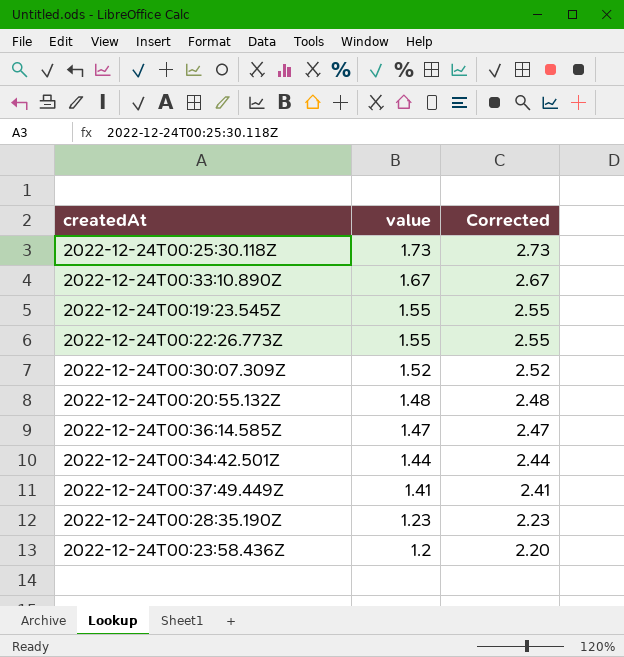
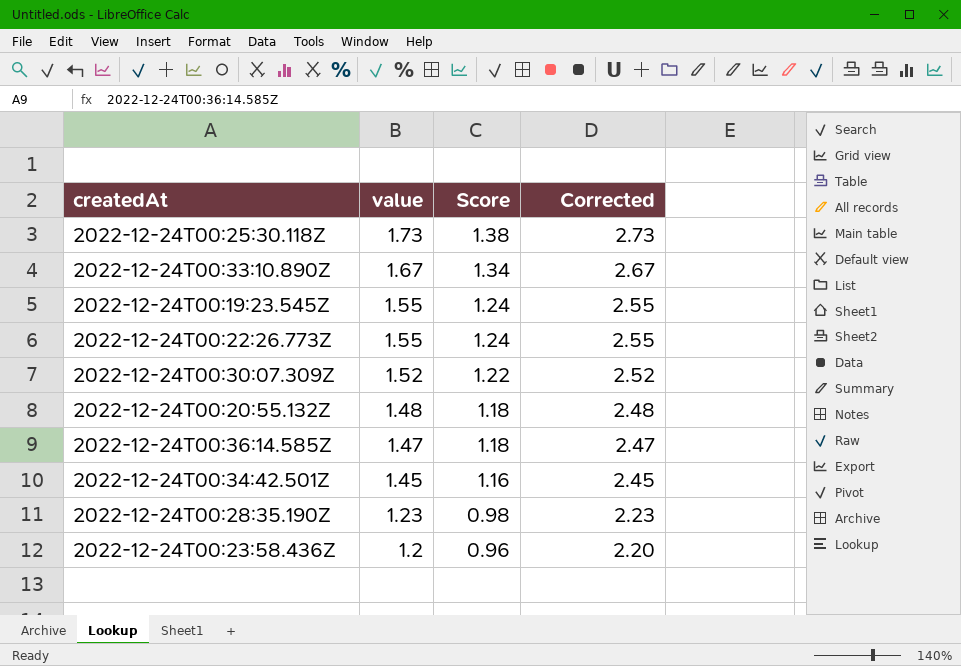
column Score | formula: none -> [value] * 0.8
row 2022-12-24T00:37:49.449Z: 1.41 | 2.41 -> none
2022-12-24T00:34:42.501Z | value: 1.44 -> 1.45
2022-12-24T00:34:42.501Z | Corrected: 2.44 -> 2.45

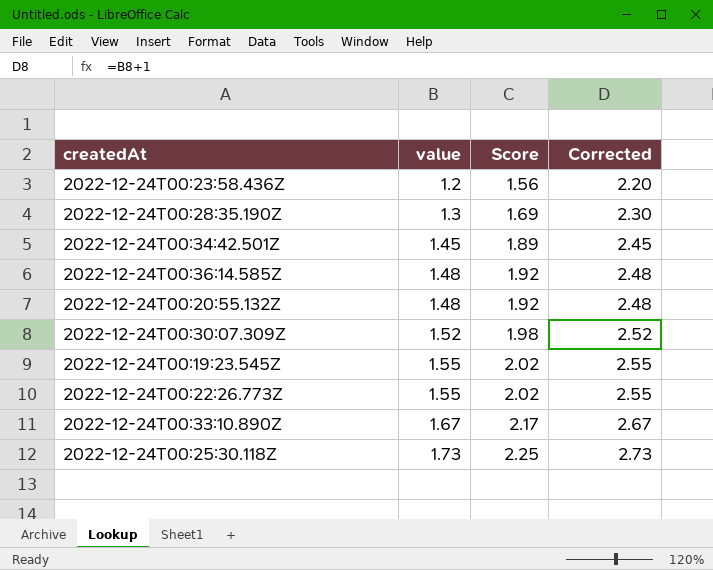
row order: value descending -> value ascending
column Score | formula: [value] * 0.8 -> [value] * 1.3
2022-12-24T00:28:35.190Z | value: 1.23 -> 1.3
2022-12-24T00:28:35.190Z | Corrected: 2.23 -> 2.30
2022-12-24T00:36:14.585Z | value: 1.47 -> 1.48
2022-12-24T00:36:14.585Z | Corrected: 2.47 -> 2.48

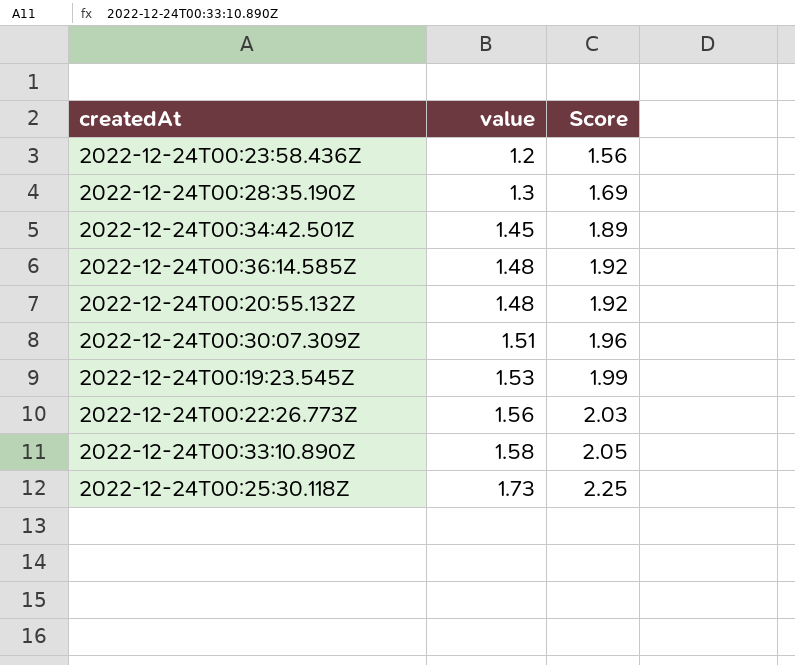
column Corrected | formula: [value] + 1 -> none
2022-12-24T00:30:07.309Z | value: 1.52 -> 1.51
2022-12-24T00:30:07.309Z | Score: 1.98 -> 1.96
2022-12-24T00:19:23.545Z | value: 1.55 -> 1.53
2022-12-24T00:19:23.545Z | Score: 2.02 -> 1.99
2022-12-24T00:22:26.773Z | value: 1.55 -> 1.56
2022-12-24T00:22:26.773Z | Score: 2.02 -> 2.03
2022-12-24T00:33:10.890Z | value: 1.67 -> 1.58
2022-12-24T00:33:10.890Z | Score: 2.17 -> 2.05

